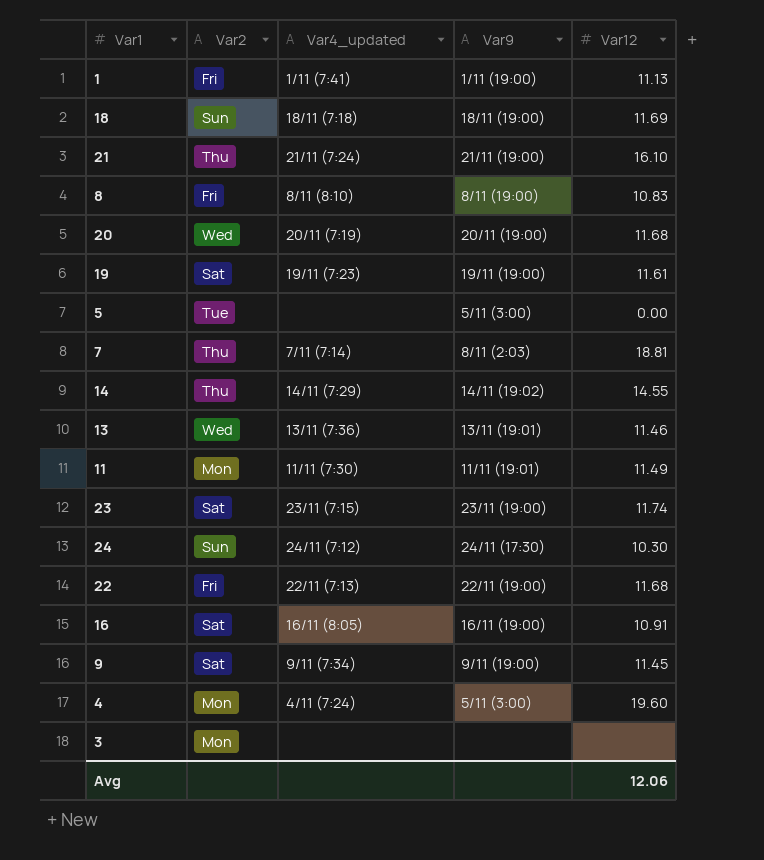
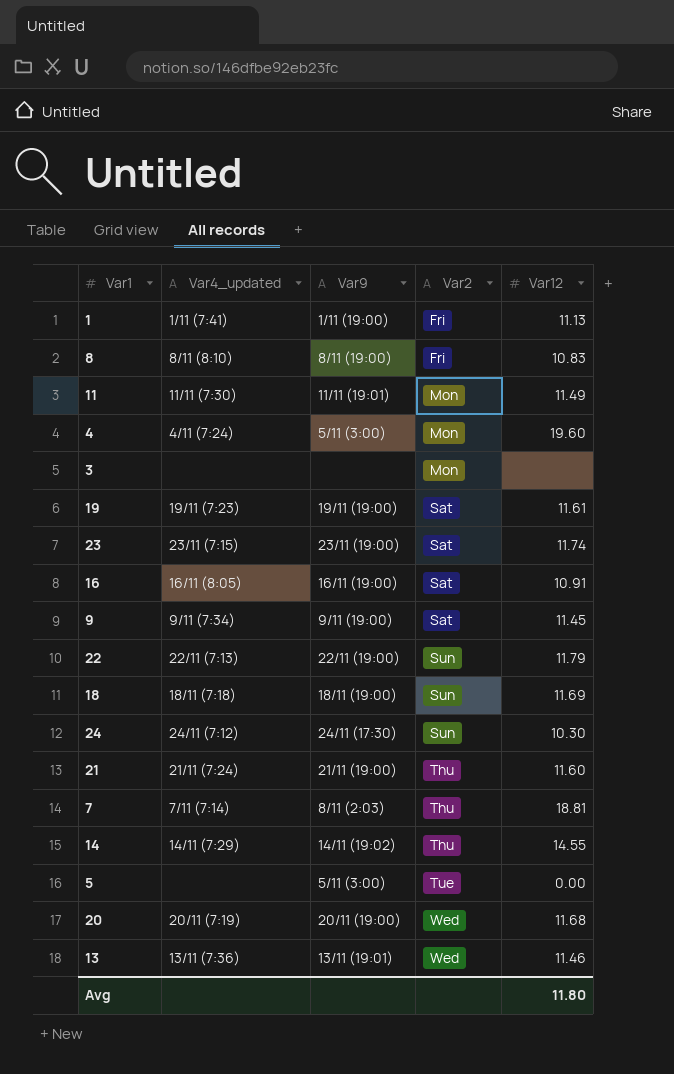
row order: none -> Var2 ascending
column Var2 | position: 2 -> 4
22 | Var2: Fri -> Sun
22 | Var12: 11.68 -> 11.79
21 | Var12: 16.10 -> 11.60
Avg | Var12: 12.06 -> 11.80

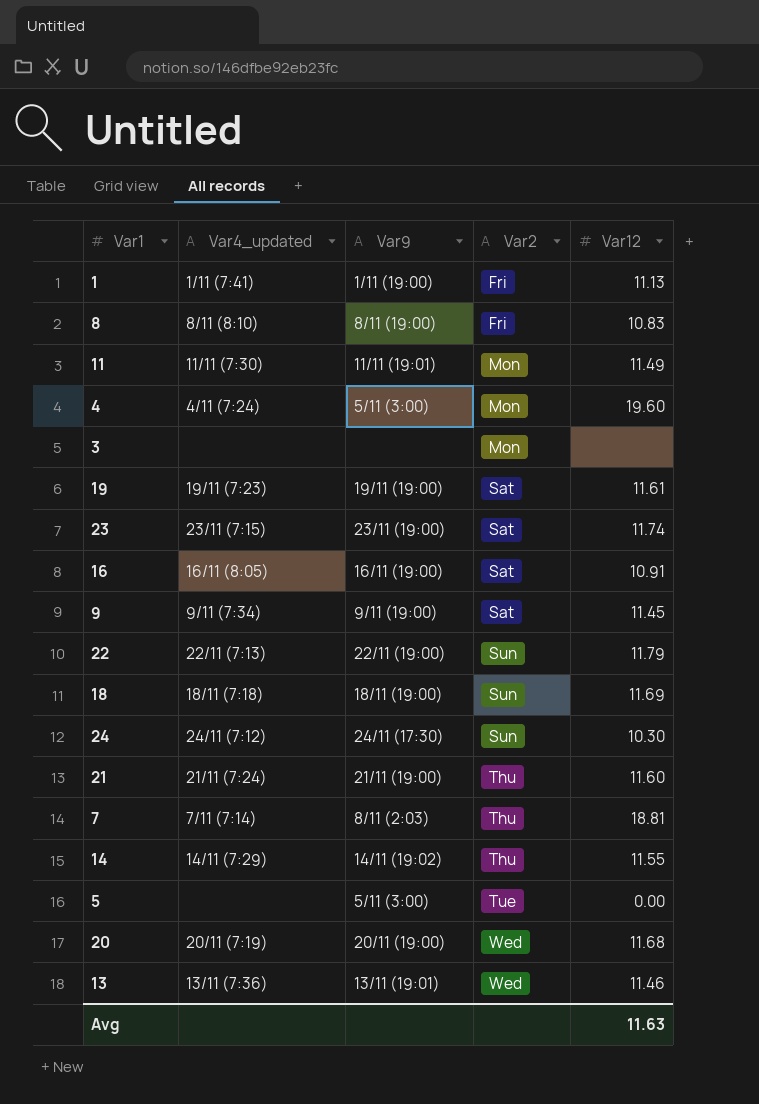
14 | Var12: 14.55 -> 11.55
Avg | Var12: 11.80 -> 11.63

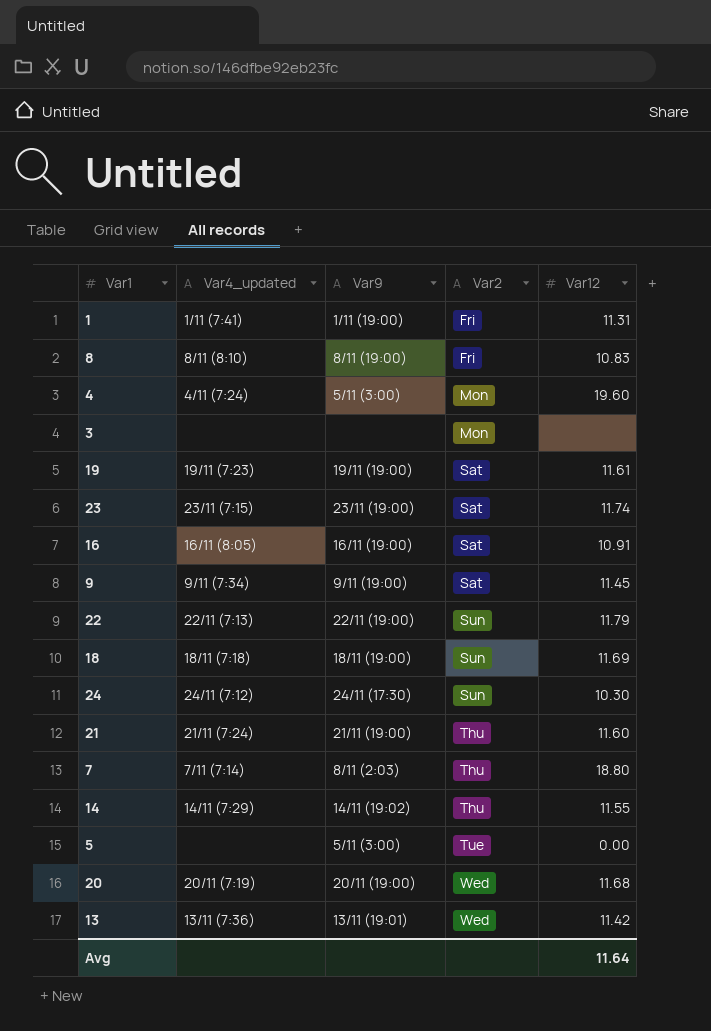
row 11: 11/11 (7:30) | 11/11 (19:01) | Mon | 11.49 -> none
1 | Var12: 11.13 -> 11.31
7 | Var12: 18.81 -> 18.80
13 | Var12: 11.46 -> 11.42
Avg | Var12: 11.63 -> 11.64

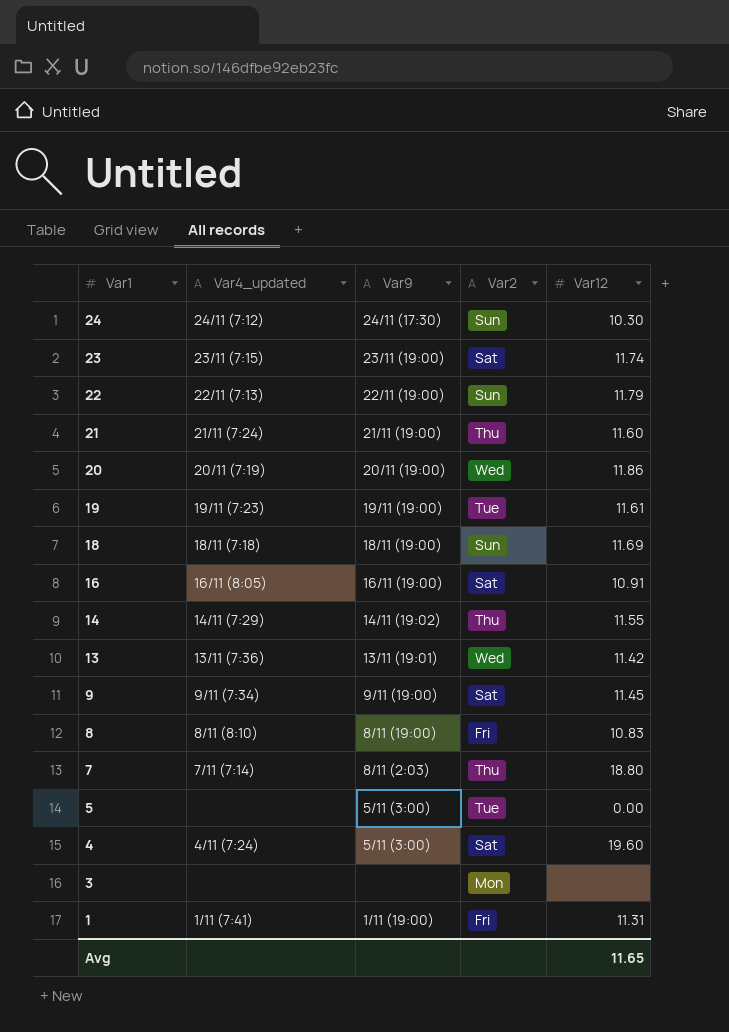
row order: Var2 ascending -> Var1 descending
20 | Var12: 11.68 -> 11.86
19 | Var2: Sat -> Tue
4 | Var2: Mon -> Sat
Avg | Var12: 11.64 -> 11.65

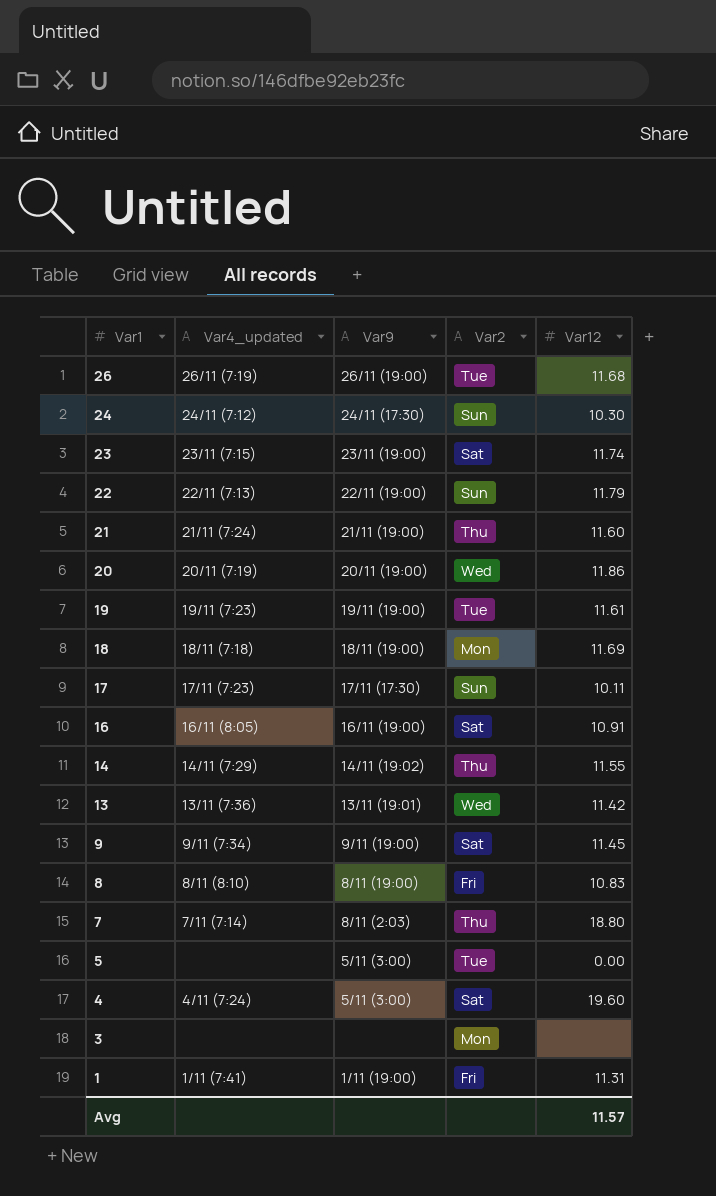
row 26: none -> 26/11 (7:19) | 26/11 (19:00) | Tue | 11.68
18 | Var2: Sun -> Mon
row 17: none -> 17/11 (7:23) | 17/11 (17:30) | Sun | 10.11
Avg | Var12: 11.65 -> 11.57

